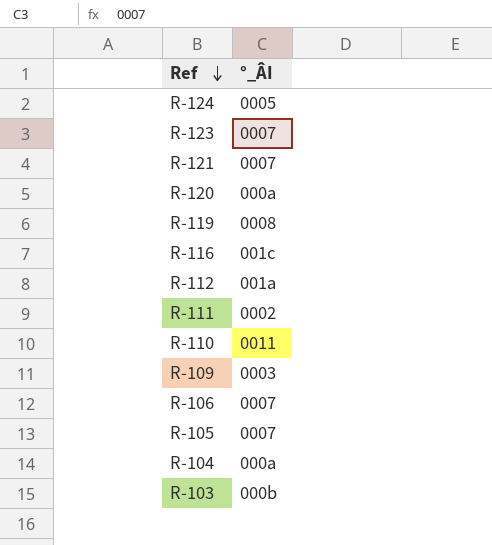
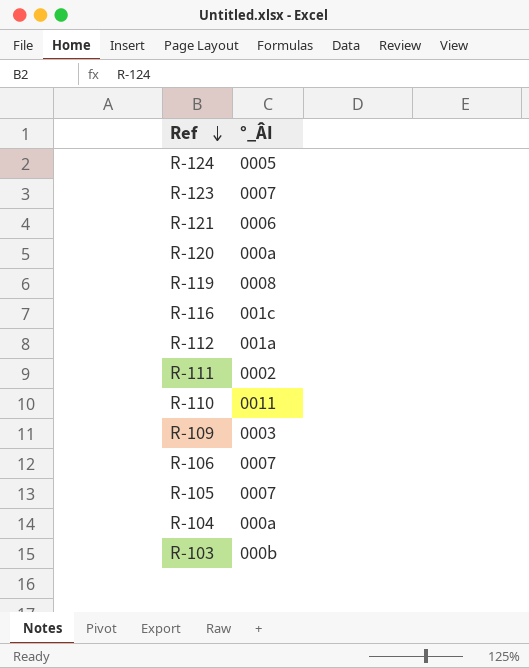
R-121 | °_ÂI: 0007 -> 0006

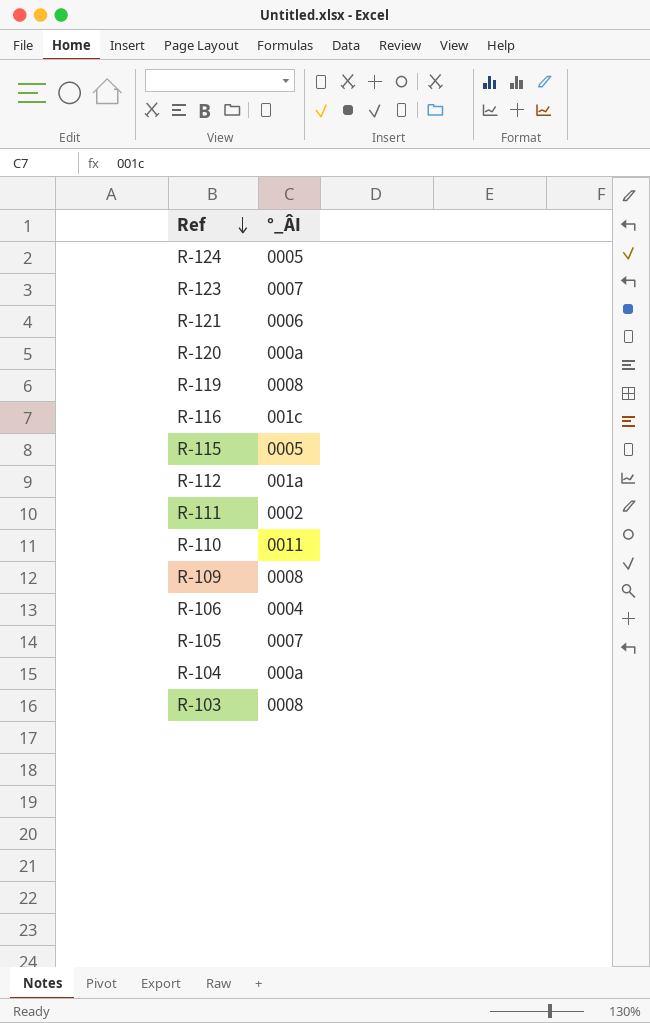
row R-115: none -> 0005
R-109 | °_ÂI: 0003 -> 0008
R-106 | °_ÂI: 0007 -> 0004
R-103 | °_ÂI: 000b -> 0008

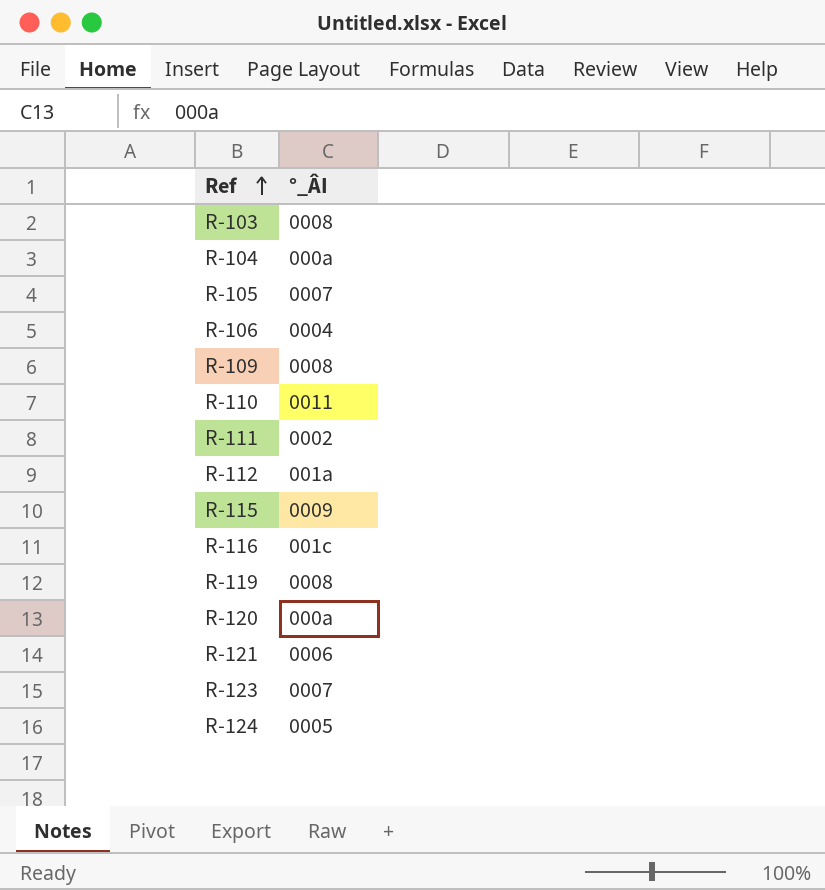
row order: Ref descending -> Ref ascending
R-115 | °_ÂI: 0005 -> 0009

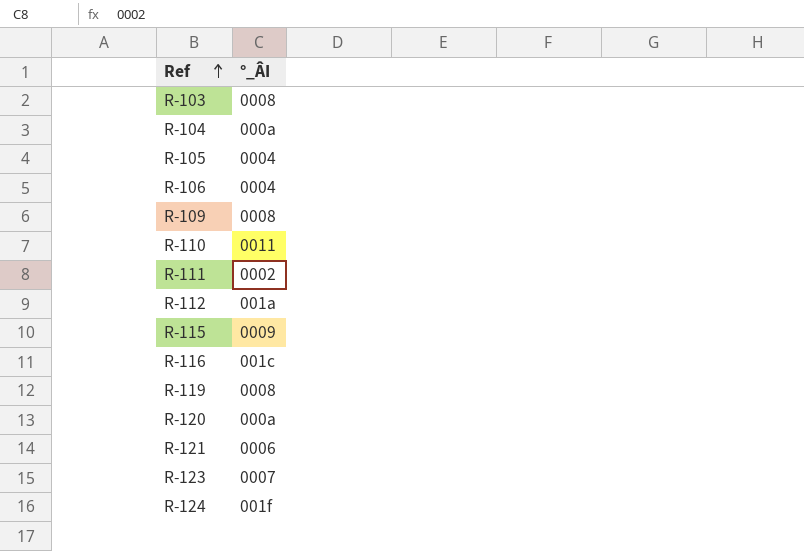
R-105 | °_ÂI: 0007 -> 0004
R-124 | °_ÂI: 0005 -> 001f

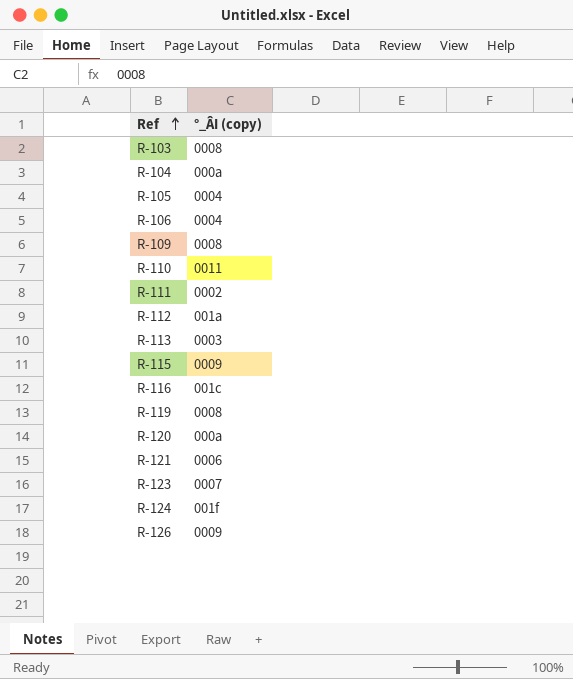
column name: °_ÂI -> °_ÂI (copy)
row R-113: none -> 0003
row R-126: none -> 0009

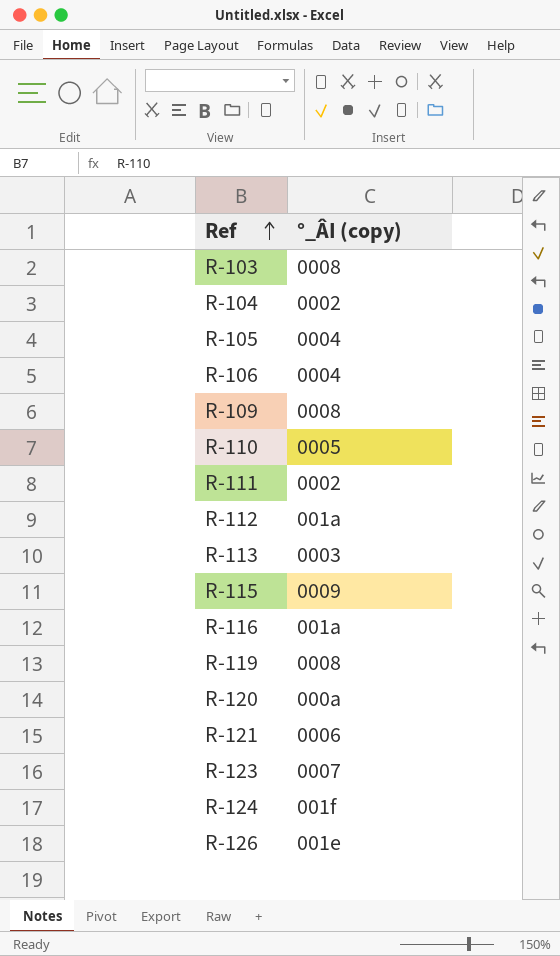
R-104 | °_ÂI (copy): 000a -> 0002
R-110 | °_ÂI (copy): 0011 -> 0005
R-116 | °_ÂI (copy): 001c -> 001a
R-126 | °_ÂI (copy): 0009 -> 001e

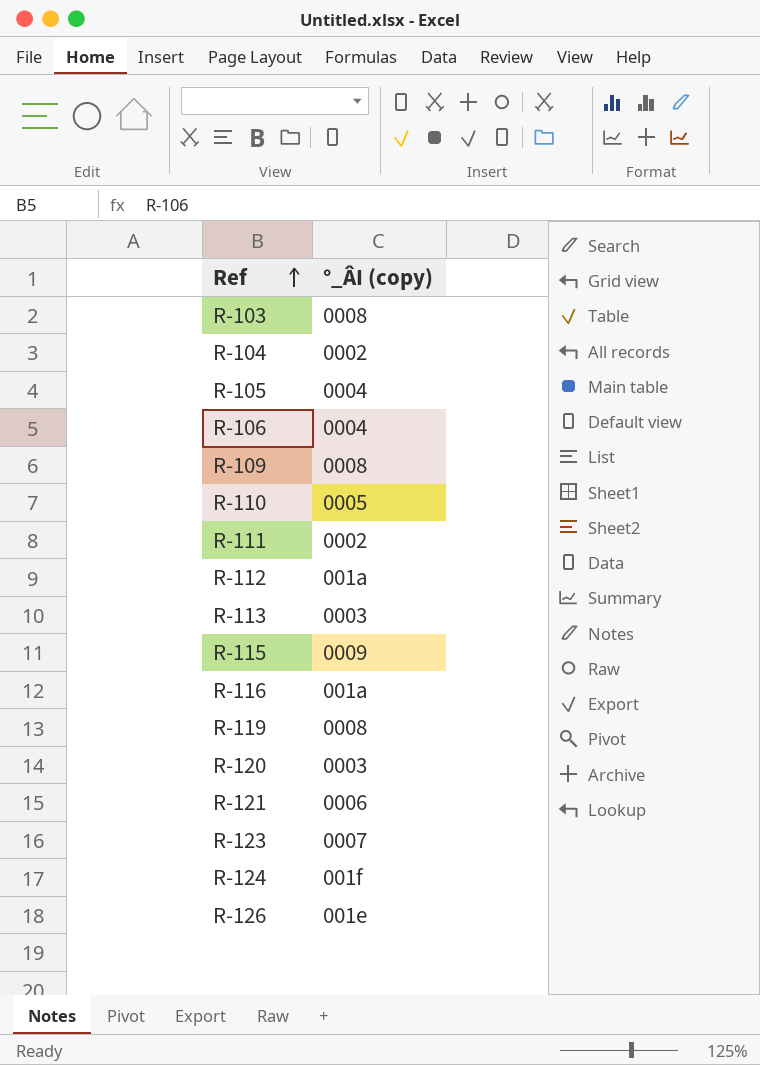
R-120 | °_ÂI (copy): 000a -> 0003

